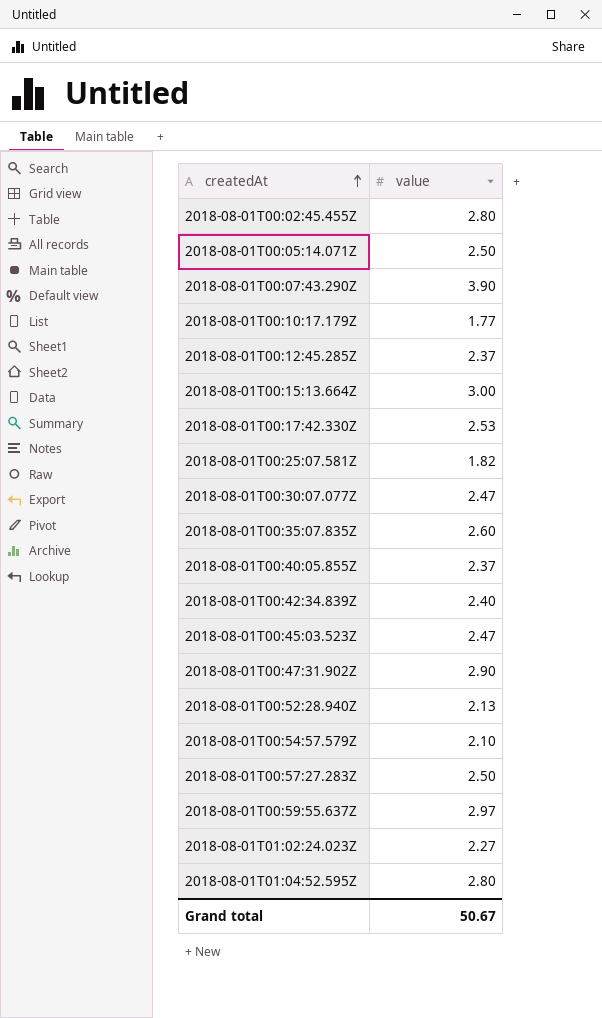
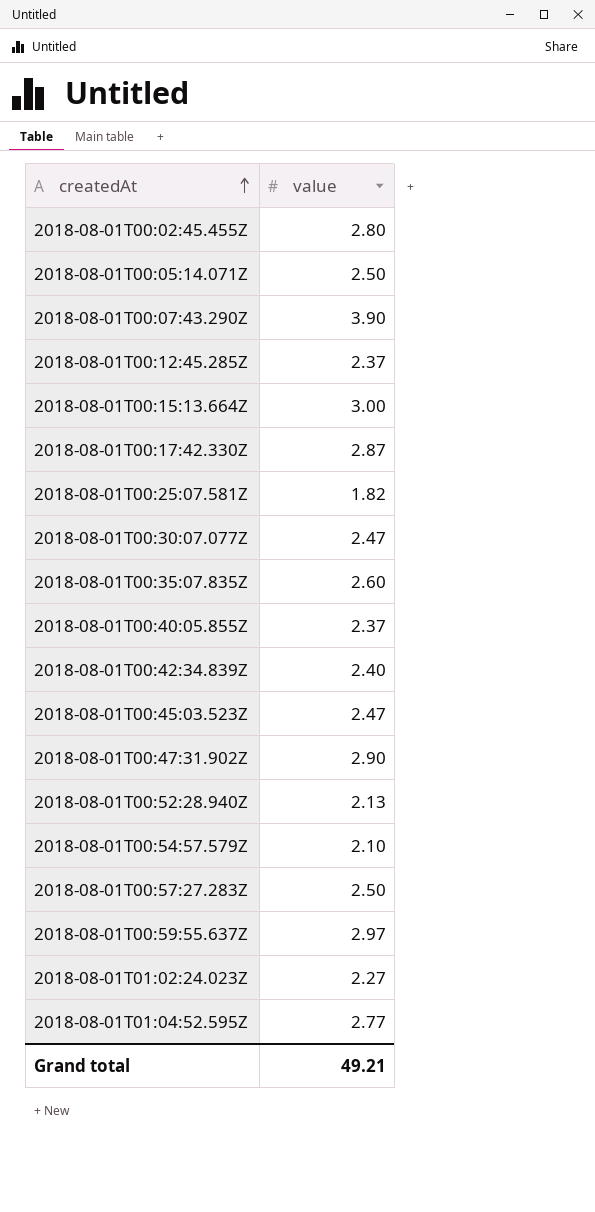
row 2018-08-01T00:10:17.179Z: 1.77 -> none
2018-08-01T00:17:42.330Z | value: 2.53 -> 2.87
2018-08-01T01:04:52.595Z | value: 2.80 -> 2.77
Grand total | value: 50.67 -> 49.21

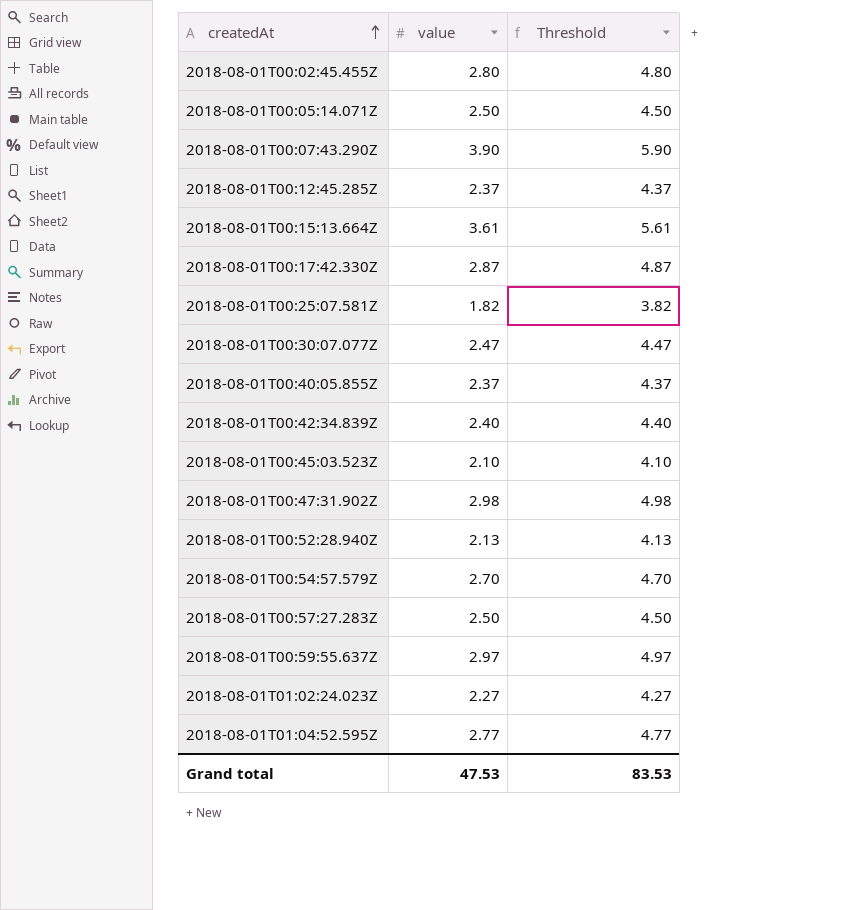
column Threshold | formula: none -> [value] + 2
row 2018-08-01T00:35:07.835Z: 2.60 -> none
2018-08-01T00:15:13.664Z | value: 3.00 -> 3.61
2018-08-01T00:45:03.523Z | value: 2.47 -> 2.10
2018-08-01T00:47:31.902Z | value: 2.90 -> 2.98
2018-08-01T00:54:57.579Z | value: 2.10 -> 2.70
Grand total | value: 49.21 -> 47.53

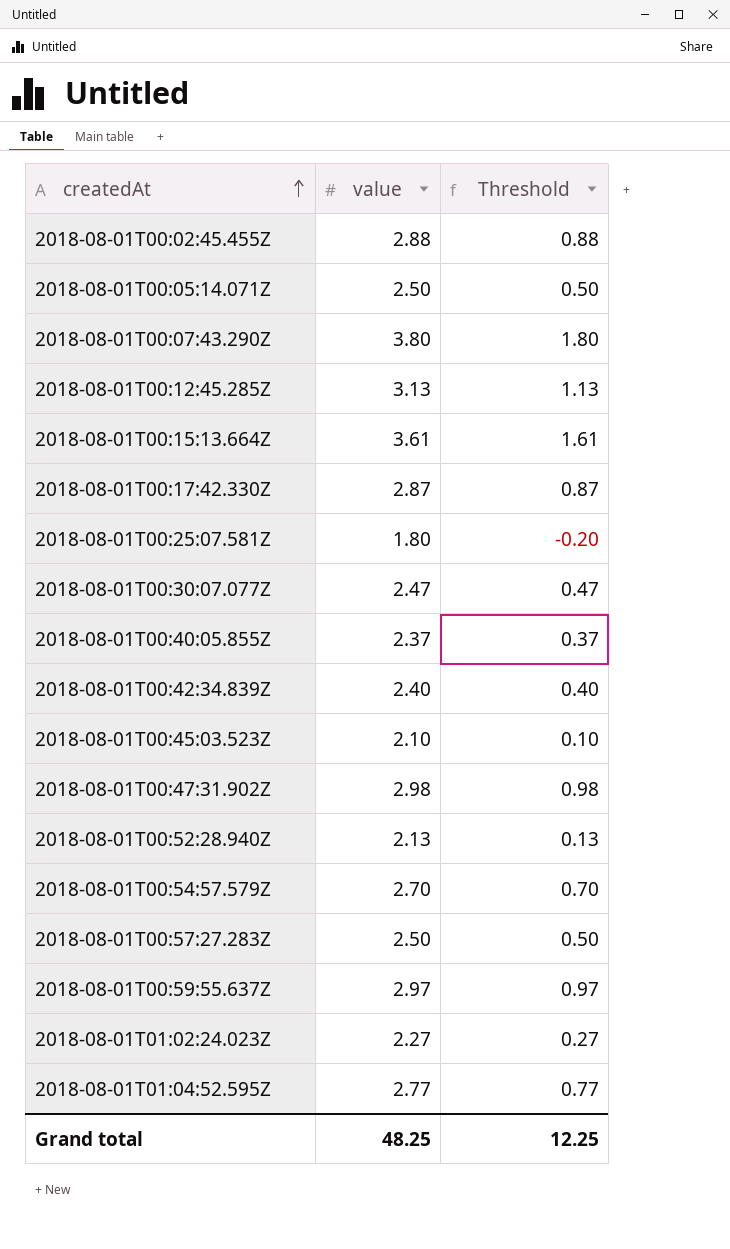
column Threshold | formula: [value] + 2 -> [value] - 2
2018-08-01T00:02:45.455Z | value: 2.80 -> 2.88
2018-08-01T00:07:43.290Z | value: 3.90 -> 3.80
2018-08-01T00:12:45.285Z | value: 2.37 -> 3.13
2018-08-01T00:25:07.581Z | value: 1.82 -> 1.80
Grand total | value: 47.53 -> 48.25
Grand total | Threshold: 83.53 -> 12.25

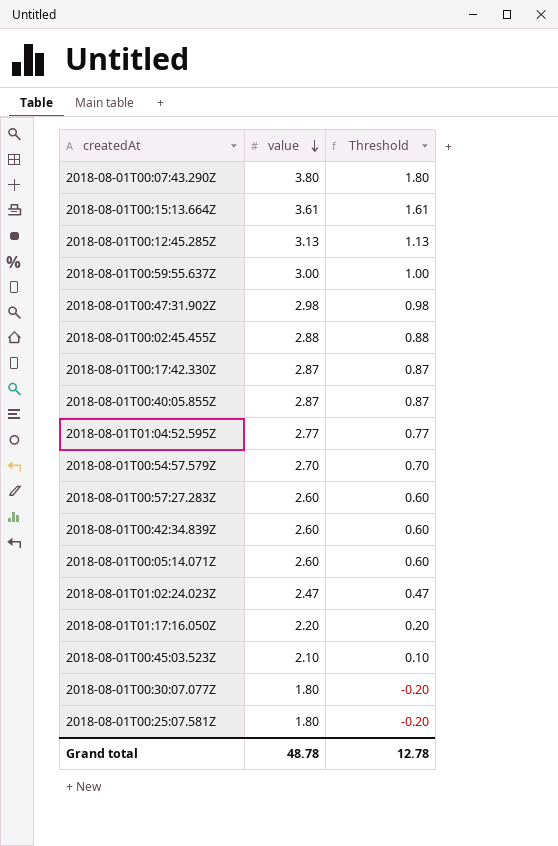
row order: createdAt ascending -> value descending
row 2018-08-01T00:52:28.940Z: 2.13 | 0.13 -> none
2018-08-01T00:59:55.637Z | value: 2.97 -> 3.00
2018-08-01T00:59:55.637Z | Threshold: 0.97 -> 1.00
2018-08-01T00:40:05.855Z | value: 2.37 -> 2.87
2018-08-01T00:40:05.855Z | Threshold: 0.37 -> 0.87
2018-08-01T00:57:27.283Z | value: 2.50 -> 2.60
2018-08-01T00:57:27.283Z | Threshold: 0.50 -> 0.60
2018-08-01T00:42:34.839Z | value: 2.40 -> 2.60
2018-08-01T00:42:34.839Z | Threshold: 0.40 -> 0.60
2018-08-01T00:05:14.071Z | value: 2.50 -> 2.60
2018-08-01T00:05:14.071Z | Threshold: 0.50 -> 0.60
2018-08-01T01:02:24.023Z | value: 2.27 -> 2.47
2018-08-01T01:02:24.023Z | Threshold: 0.27 -> 0.47
row 2018-08-01T01:17:16.050Z: none -> 2.20 | 0.20
2018-08-01T00:30:07.077Z | value: 2.47 -> 1.80
2018-08-01T00:30:07.077Z | Threshold: 0.47 -> -0.20
Grand total | value: 48.25 -> 48.78
Grand total | Threshold: 12.25 -> 12.78

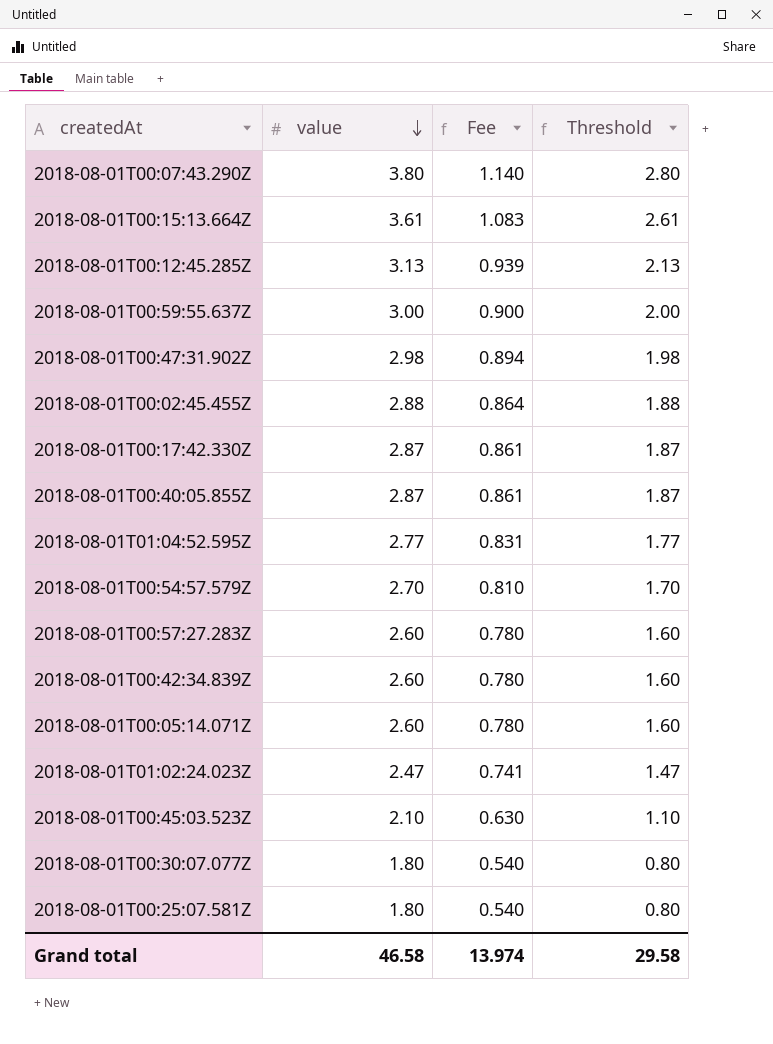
column Fee | formula: none -> [value] * 0.3
column Threshold | formula: [value] - 2 -> [value] - 1
row 2018-08-01T01:17:16.050Z: 2.20 | 0.20 -> none
Grand total | value: 48.78 -> 46.58
Grand total | Threshold: 12.78 -> 29.58

